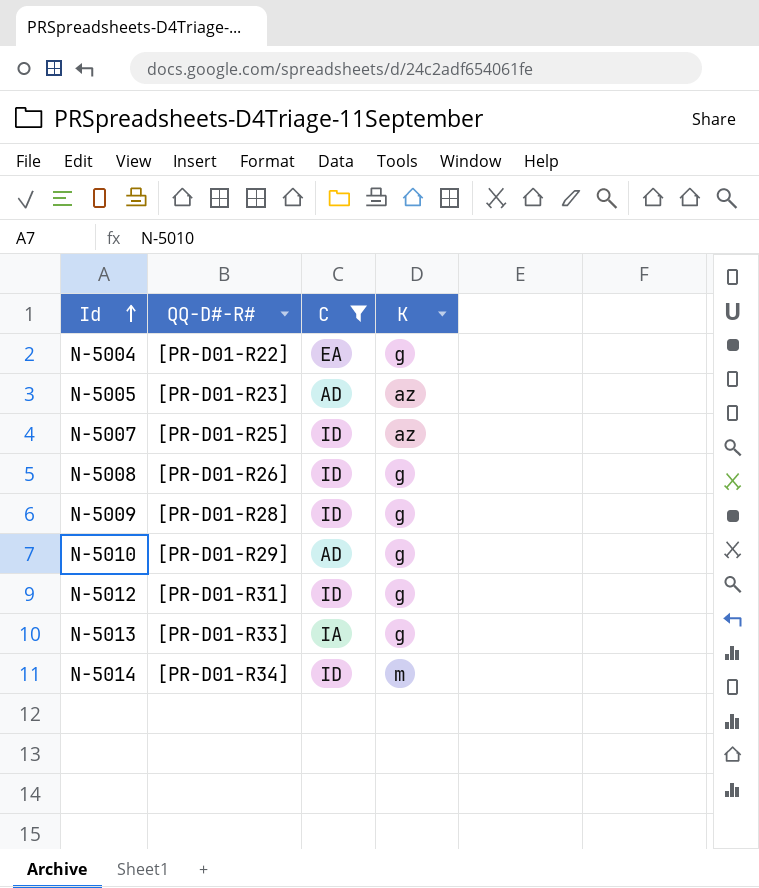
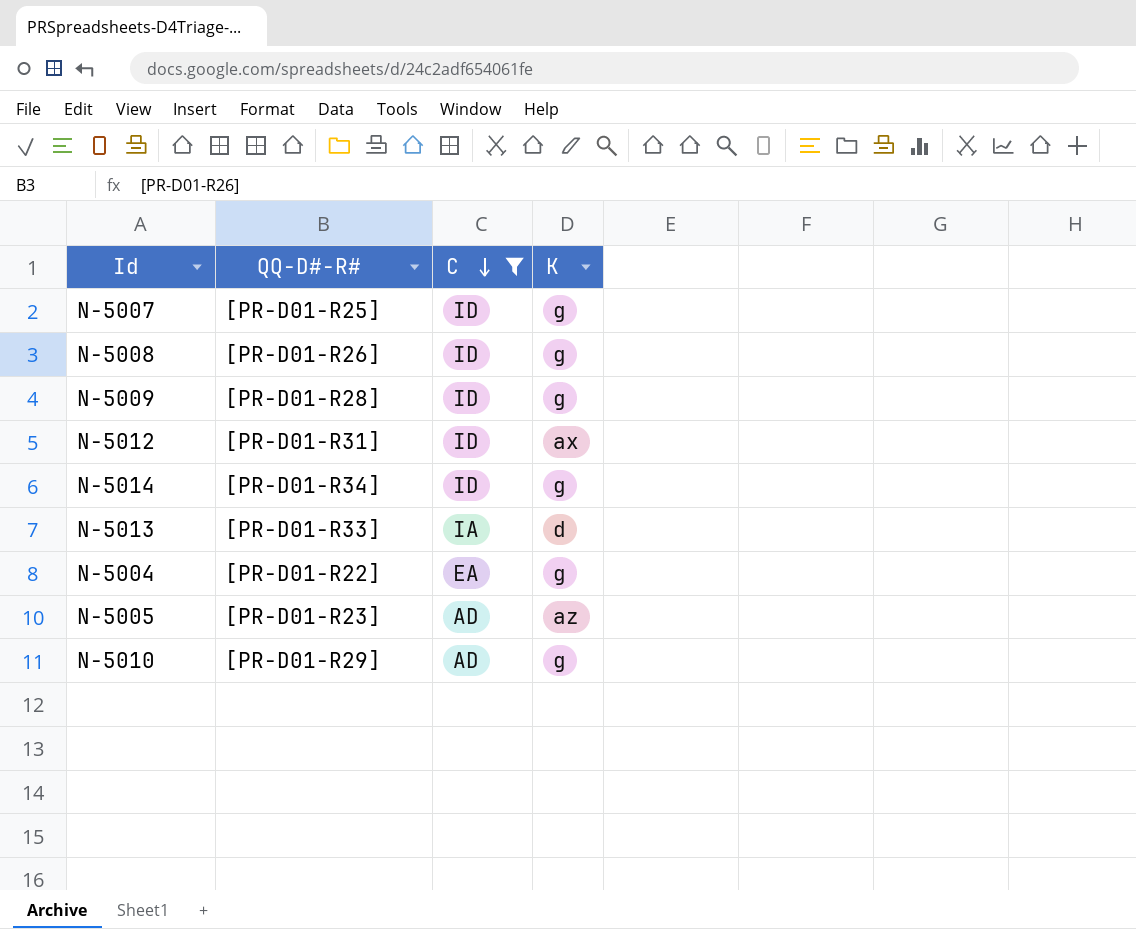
row order: Id ascending -> C descending
N-5007 | K: az -> g
N-5012 | K: g -> ax
N-5014 | K: m -> g
N-5013 | K: g -> d

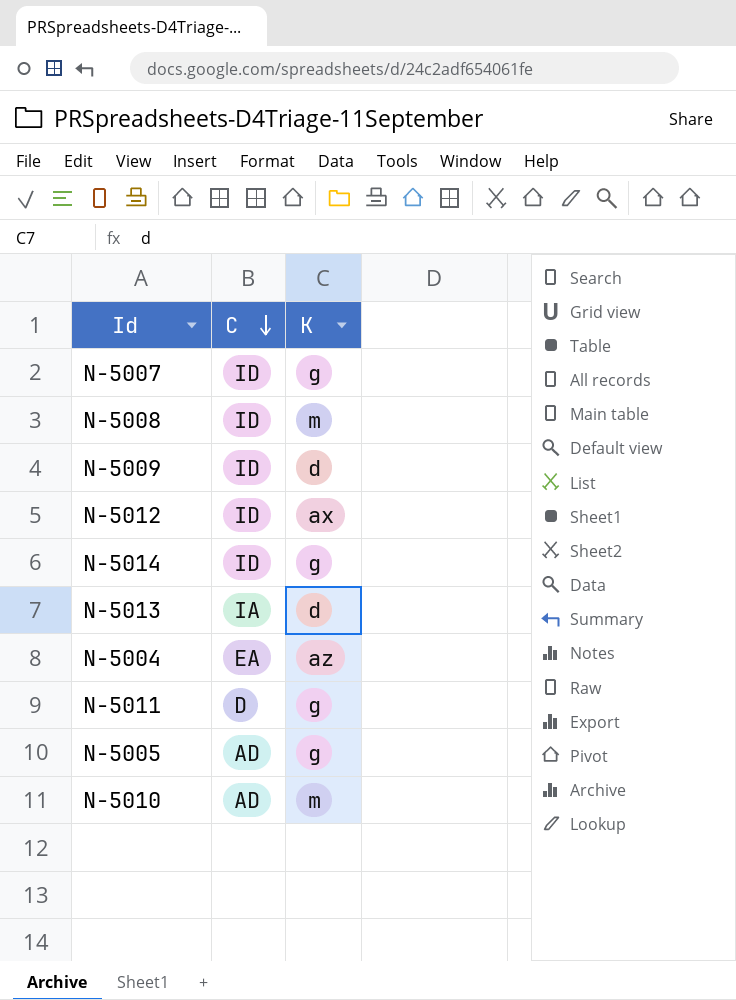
filter: C != D -> none
column QQ-D#-R# | position: 2 -> none
N-5008 | K: g -> m
N-5009 | K: g -> d
N-5004 | K: g -> az
N-5005 | K: az -> g
N-5010 | K: g -> m

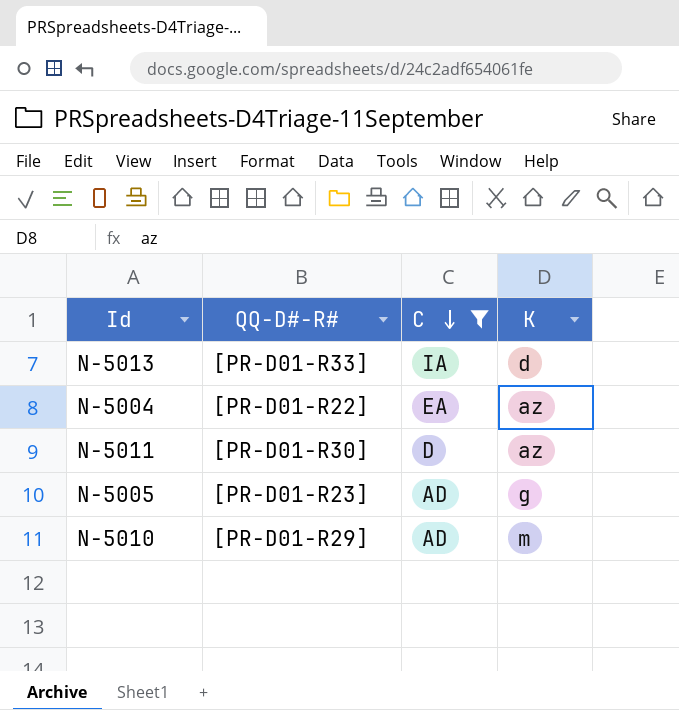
filter: none -> C != ID
column QQ-D#-R# | position: none -> 2
N-5011 | K: g -> az

